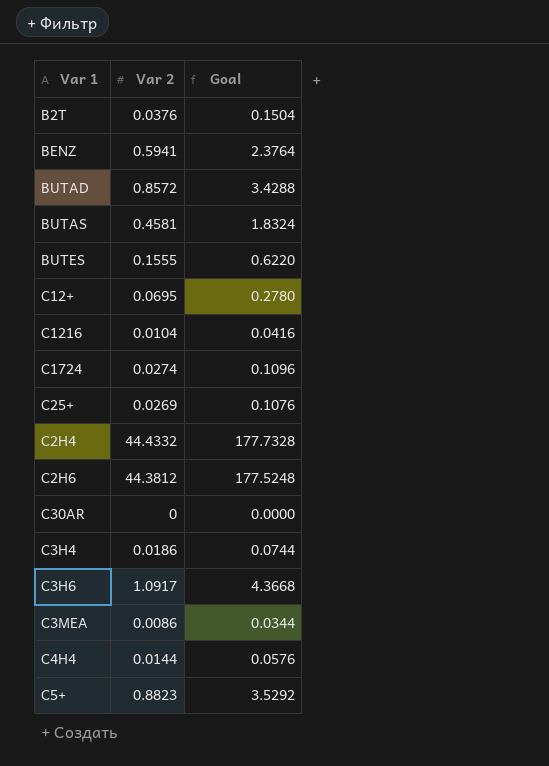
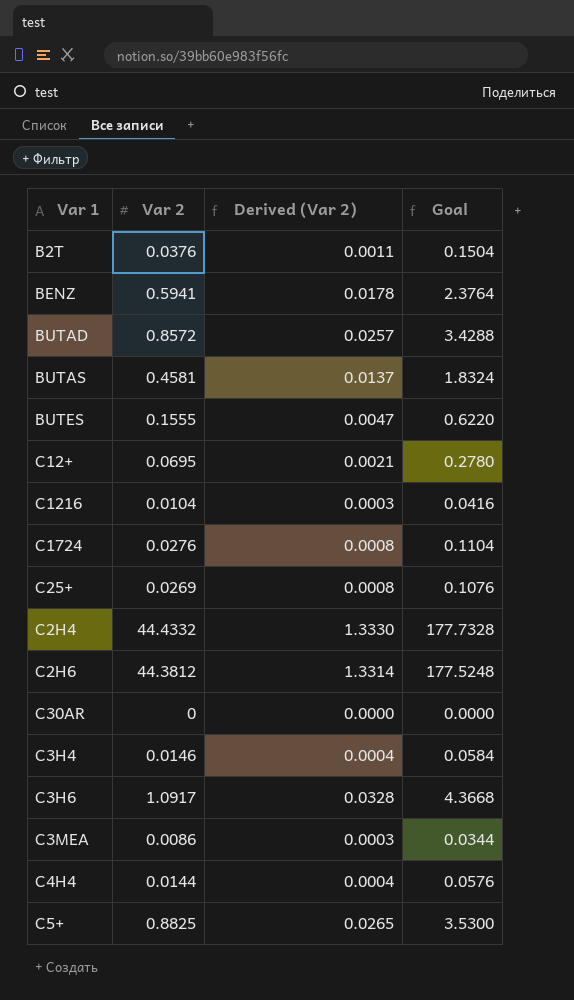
column Derived (Var 2) | formula: none -> [Var 2] * 0.03
C1724 | Var 2: 0.0274 -> 0.0276
C1724 | Goal: 0.1096 -> 0.1104
C3H4 | Var 2: 0.0186 -> 0.0146
C3H4 | Goal: 0.0744 -> 0.0584
C5+ | Var 2: 0.8823 -> 0.8825
C5+ | Goal: 3.5292 -> 3.5300

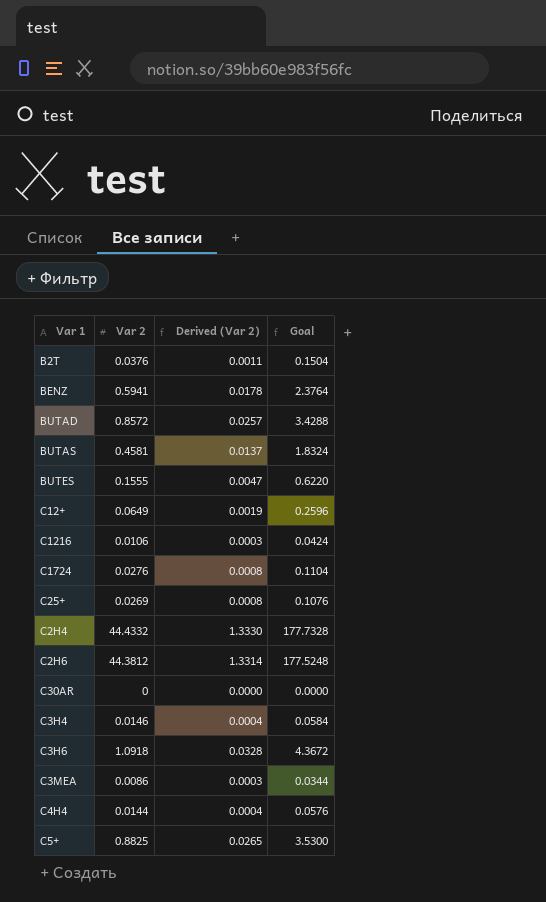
C12+ | Var 2: 0.0695 -> 0.0649
C12+ | Derived (Var 2): 0.0021 -> 0.0019
C12+ | Goal: 0.2780 -> 0.2596
C1216 | Var 2: 0.0104 -> 0.0106
C1216 | Goal: 0.0416 -> 0.0424
C3H6 | Var 2: 1.0917 -> 1.0918
C3H6 | Goal: 4.3668 -> 4.3672

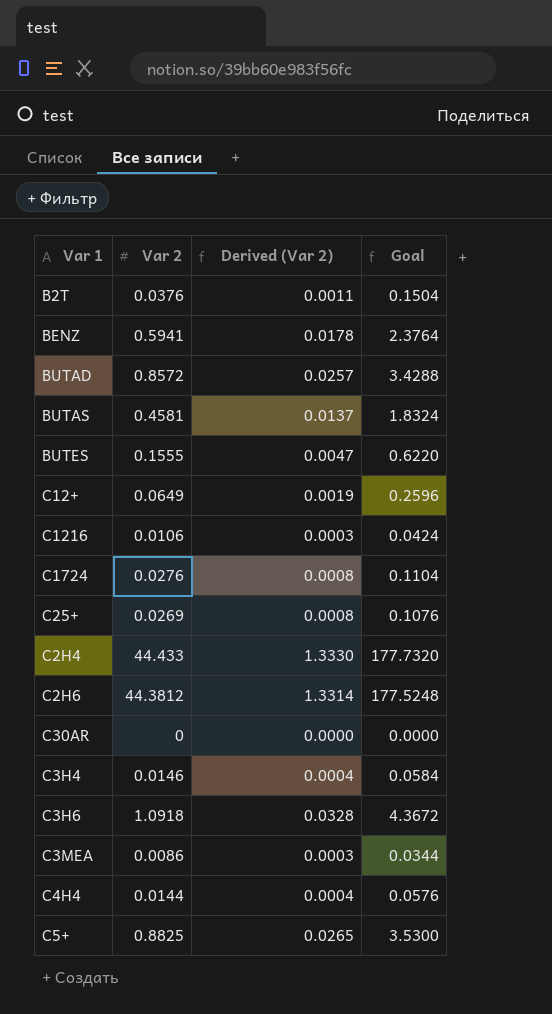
C2H4 | Var 2: 44.4332 -> 44.433
C2H4 | Goal: 177.7328 -> 177.7320

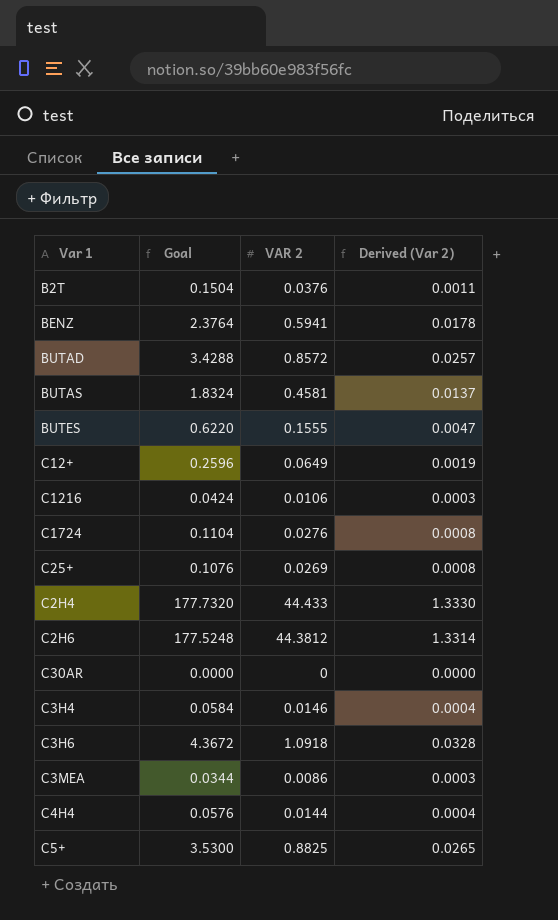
column Goal | position: 4 -> 2
column name: Var 2 -> VAR 2

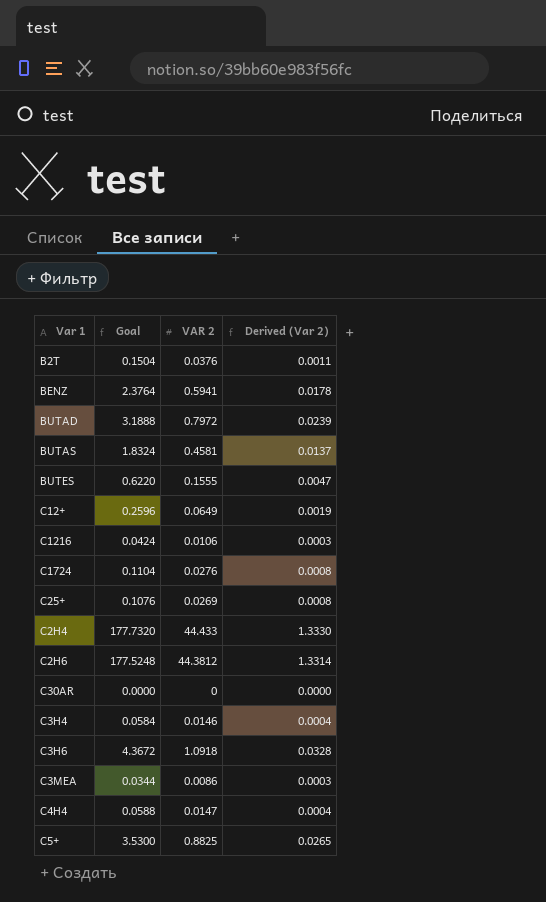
BUTAD | Goal: 3.4288 -> 3.1888
BUTAD | VAR 2: 0.8572 -> 0.7972
BUTAD | Derived (Var 2): 0.0257 -> 0.0239
C4H4 | Goal: 0.0576 -> 0.0588
C4H4 | VAR 2: 0.0144 -> 0.0147

